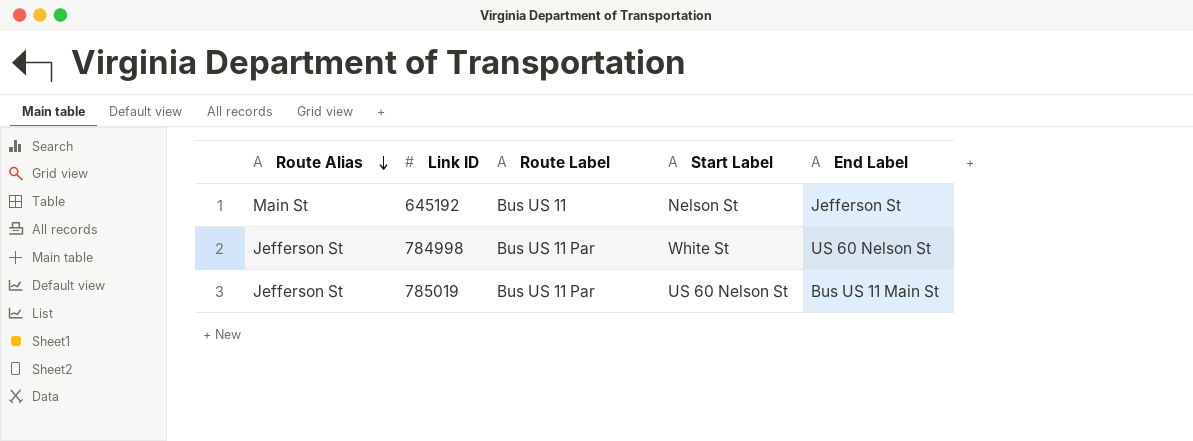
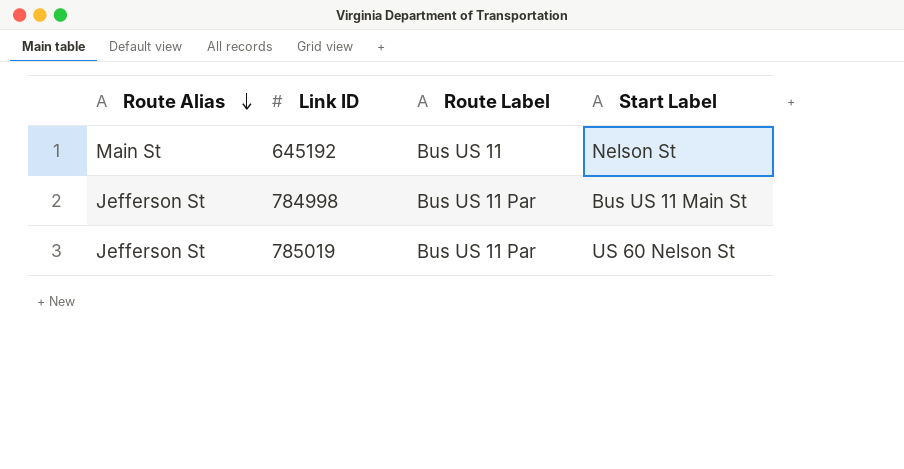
column End Label | position: 5 -> none
784998 | Start Label: White St -> Bus US 11 Main St

